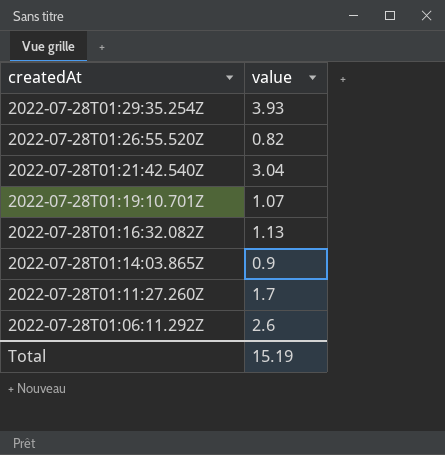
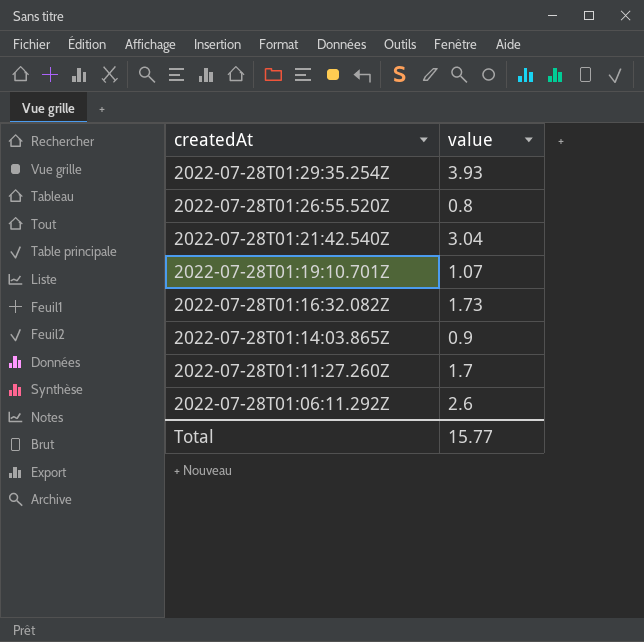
2022-07-28T01:26:55.520Z | value: 0.82 -> 0.8
2022-07-28T01:16:32.082Z | value: 1.13 -> 1.73
Total | value: 15.19 -> 15.77

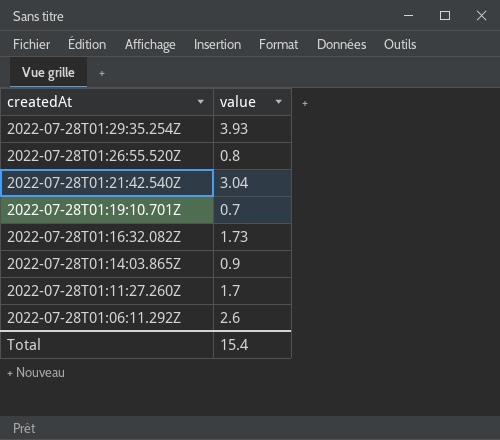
2022-07-28T01:19:10.701Z | value: 1.07 -> 0.7
Total | value: 15.77 -> 15.4

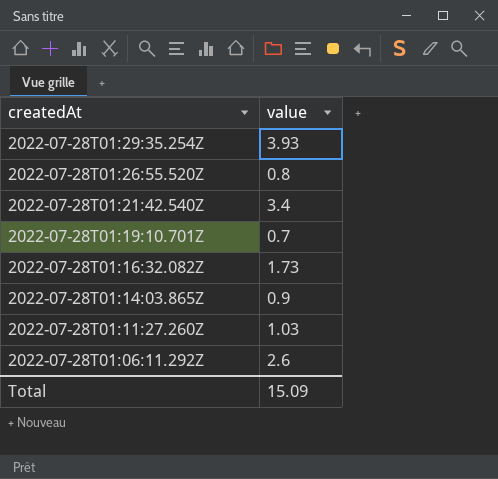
2022-07-28T01:21:42.540Z | value: 3.04 -> 3.4
2022-07-28T01:11:27.260Z | value: 1.7 -> 1.03
Total | value: 15.4 -> 15.09

